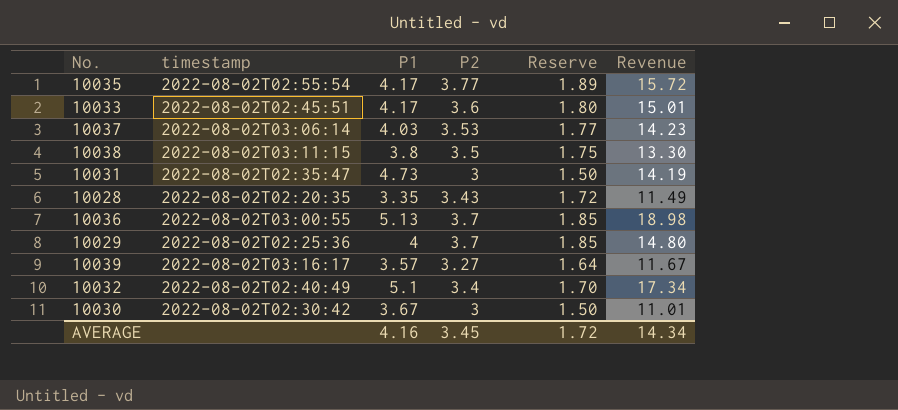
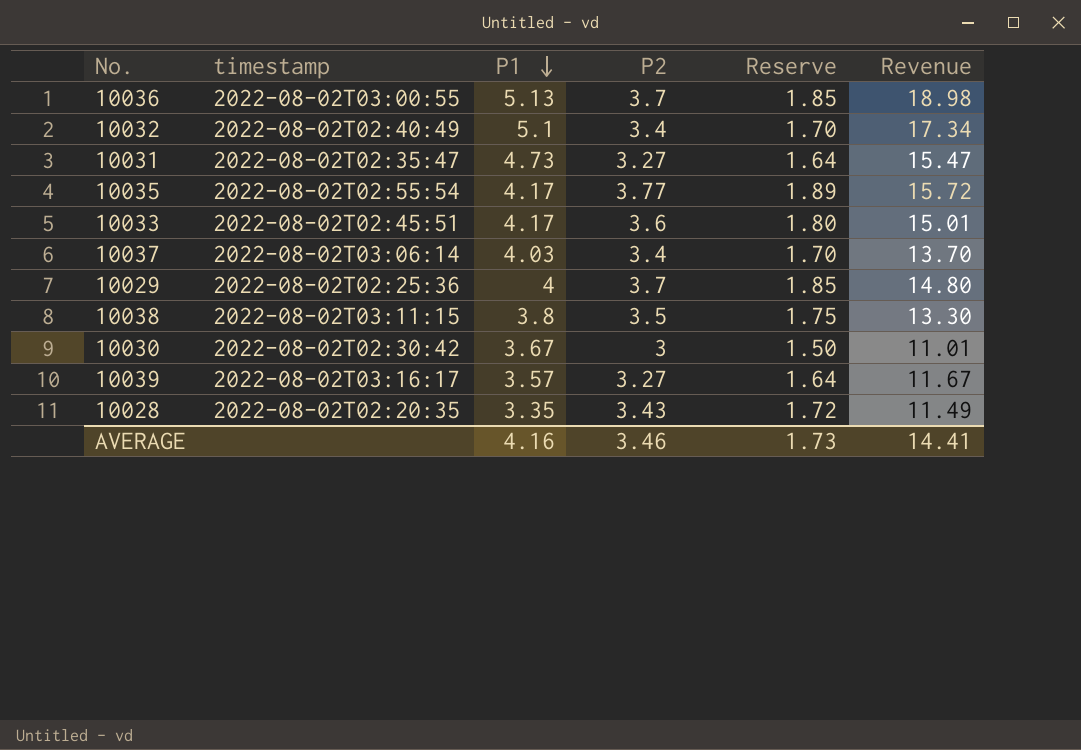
row order: none -> P1 descending
10031 | P2: 3 -> 3.27
10031 | Reserve: 1.50 -> 1.64
10031 | Revenue: 14.19 -> 15.47
10037 | P2: 3.53 -> 3.4
10037 | Reserve: 1.77 -> 1.70
10037 | Revenue: 14.23 -> 13.70
AVERAGE | P2: 3.45 -> 3.46
AVERAGE | Reserve: 1.72 -> 1.73
AVERAGE | Revenue: 14.34 -> 14.41

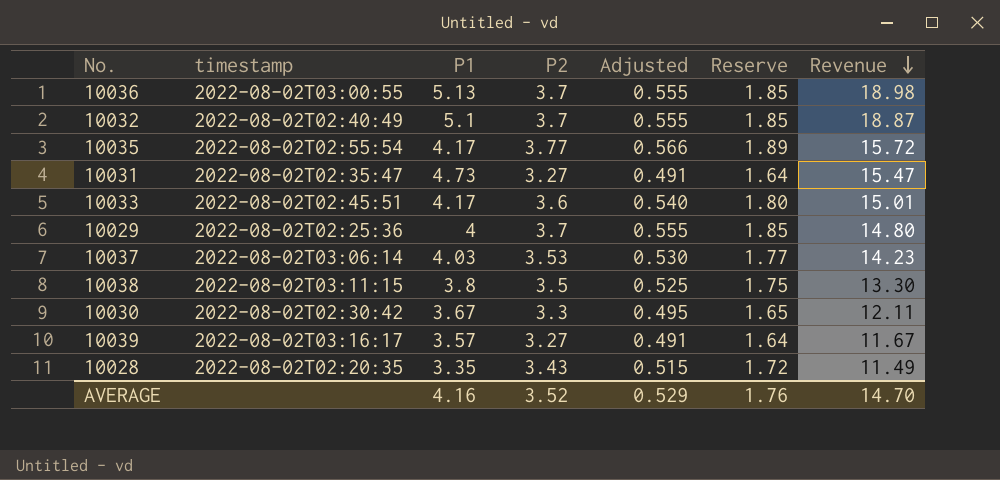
row order: P1 descending -> Revenue descending
column Adjusted | formula: none -> [P2] * 0.15
10032 | P2: 3.4 -> 3.7
10032 | Reserve: 1.70 -> 1.85
10032 | Revenue: 17.34 -> 18.87
10037 | P2: 3.4 -> 3.53
10037 | Reserve: 1.70 -> 1.77
10037 | Revenue: 13.70 -> 14.23
10030 | P2: 3 -> 3.3
10030 | Reserve: 1.50 -> 1.65
10030 | Revenue: 11.01 -> 12.11
AVERAGE | P2: 3.46 -> 3.52
AVERAGE | Reserve: 1.73 -> 1.76
AVERAGE | Revenue: 14.41 -> 14.70

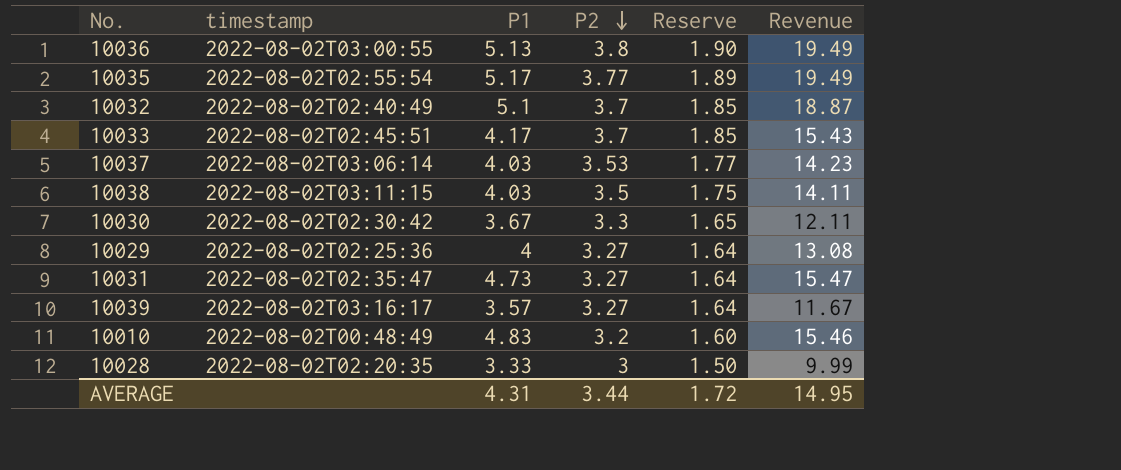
row order: Revenue descending -> P2 descending
column Adjusted | formula: [P2] * 0.15 -> none
10036 | P2: 3.7 -> 3.8
10036 | Reserve: 1.85 -> 1.90
10036 | Revenue: 18.98 -> 19.49
10035 | P1: 4.17 -> 5.17
10035 | Revenue: 15.72 -> 19.49
10033 | P2: 3.6 -> 3.7
10033 | Reserve: 1.80 -> 1.85
10033 | Revenue: 15.01 -> 15.43
10038 | P1: 3.8 -> 4.03
10038 | Revenue: 13.30 -> 14.11
10029 | P2: 3.7 -> 3.27
10029 | Reserve: 1.85 -> 1.64
10029 | Revenue: 14.80 -> 13.08
row 10010: none -> 2022-08-02T00:48:49 | 4.83 | 3.2 | 1.60 | 15.46
10028 | P1: 3.35 -> 3.33
10028 | P2: 3.43 -> 3
10028 | Reserve: 1.72 -> 1.50
10028 | Revenue: 11.49 -> 9.99
AVERAGE | P1: 4.16 -> 4.31
AVERAGE | P2: 3.52 -> 3.44
AVERAGE | Reserve: 1.76 -> 1.72
AVERAGE | Revenue: 14.70 -> 14.95

